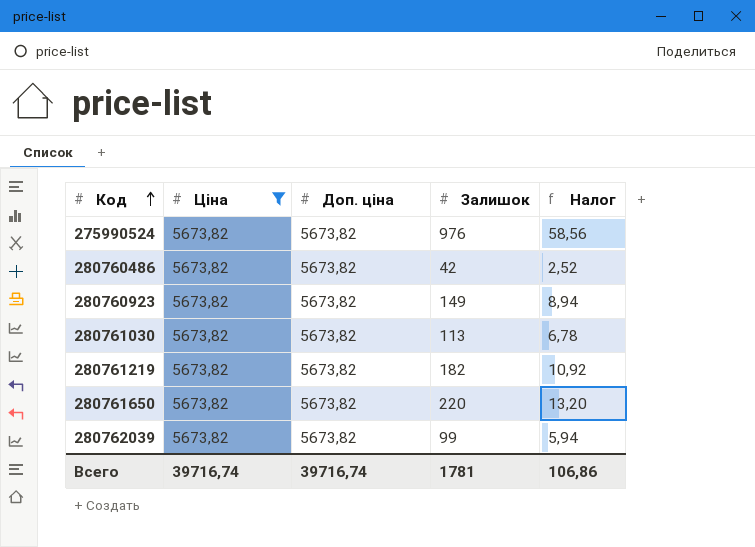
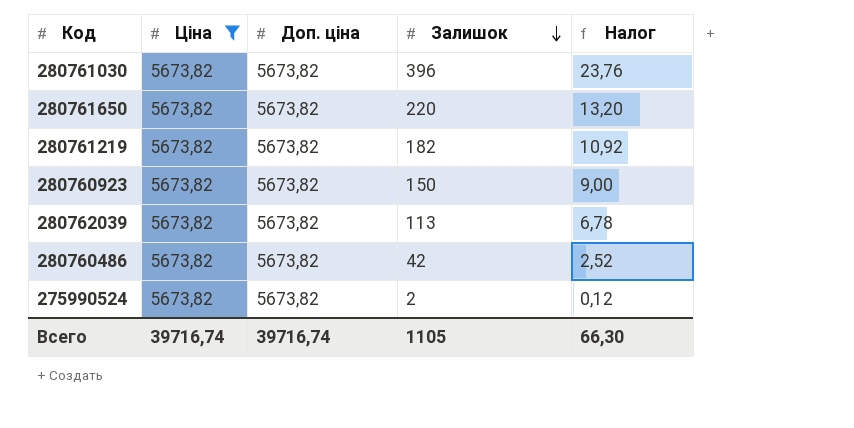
row order: Код ascending -> Залишок descending
280761030 | Залишок: 113 -> 396
280761030 | Налог: 6,78 -> 23,76
280760923 | Залишок: 149 -> 150
280760923 | Налог: 8,94 -> 9,00
280762039 | Залишок: 99 -> 113
280762039 | Налог: 5,94 -> 6,78
275990524 | Залишок: 976 -> 2
275990524 | Налог: 58,56 -> 0,12
Всего | Залишок: 1781 -> 1105
Всего | Налог: 106,86 -> 66,30

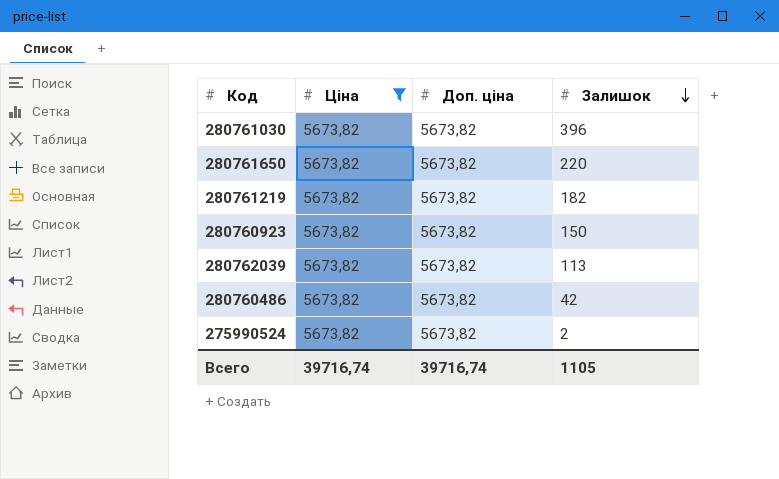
column Налог | formula: [Залишок] * 0,06 -> none

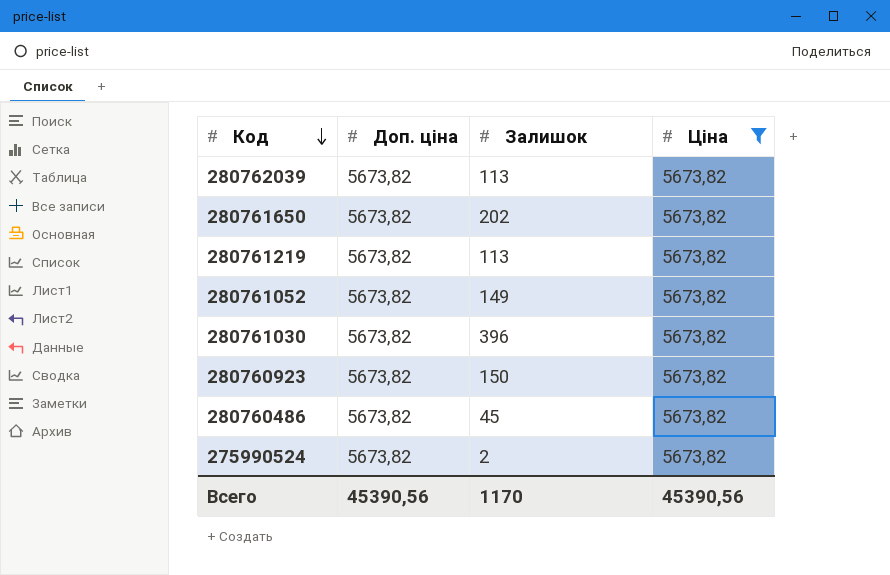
row order: Залишок descending -> Код descending
column Ціна | position: 2 -> 4
280761650 | Залишок: 220 -> 202
280761219 | Залишок: 182 -> 113
row 280761052: none -> 5673,82 | 149 | 5673,82
280760486 | Залишок: 42 -> 45
Всего | Доп. ціна: 39716,74 -> 45390,56
Всего | Залишок: 1105 -> 1170
Всего | Ціна: 39716,74 -> 45390,56

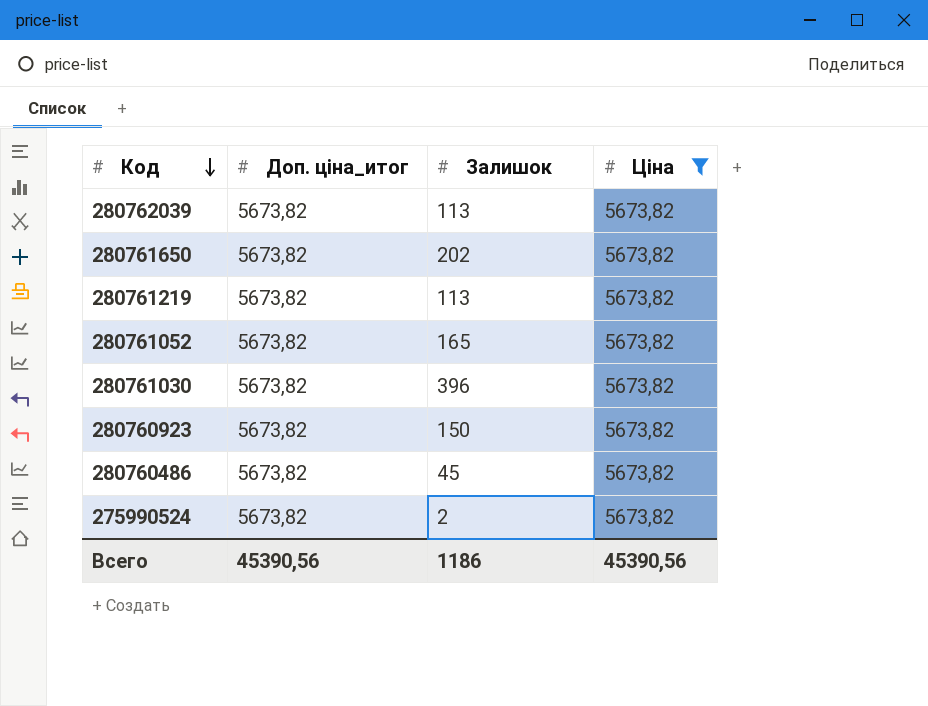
column name: Доп. ціна -> Доп. ціна_итог
280761052 | Залишок: 149 -> 165
Всего | Залишок: 1170 -> 1186

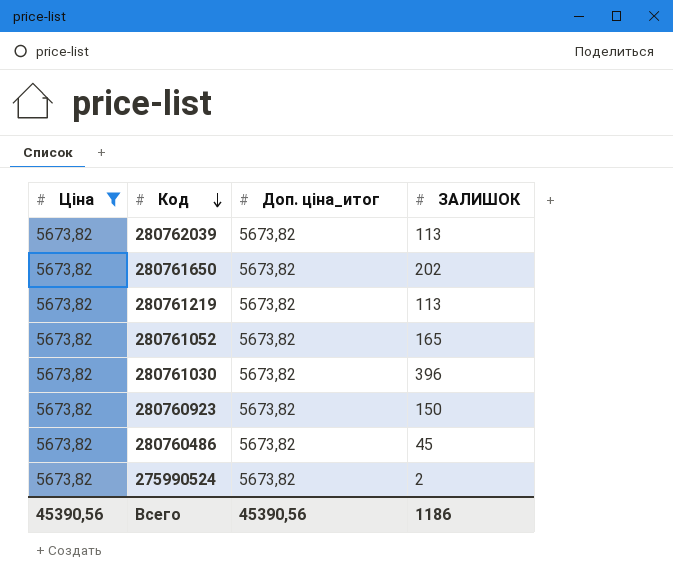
column Ціна | position: 4 -> 1
column name: Залишок -> ЗАЛИШОК

